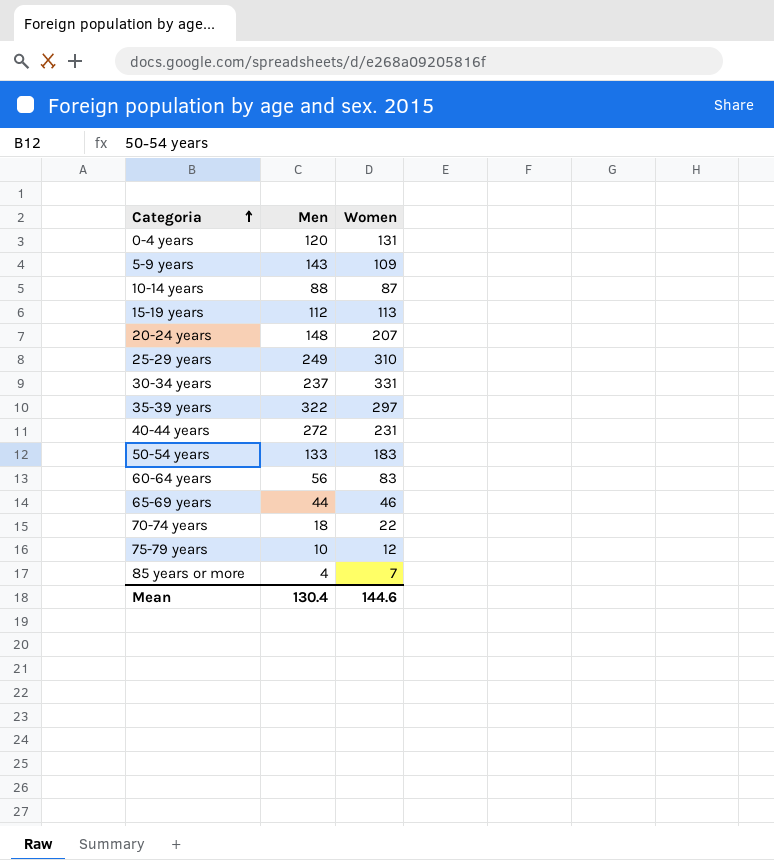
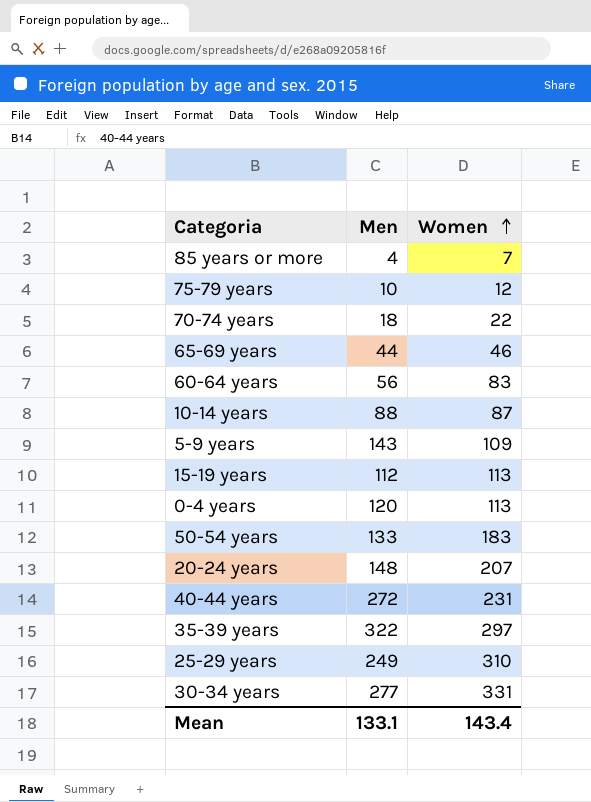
row order: Categoria ascending -> Women ascending
0-4 years | Women: 131 -> 113
30-34 years | Men: 237 -> 277
Mean | Men: 130.4 -> 133.1
Mean | Women: 144.6 -> 143.4

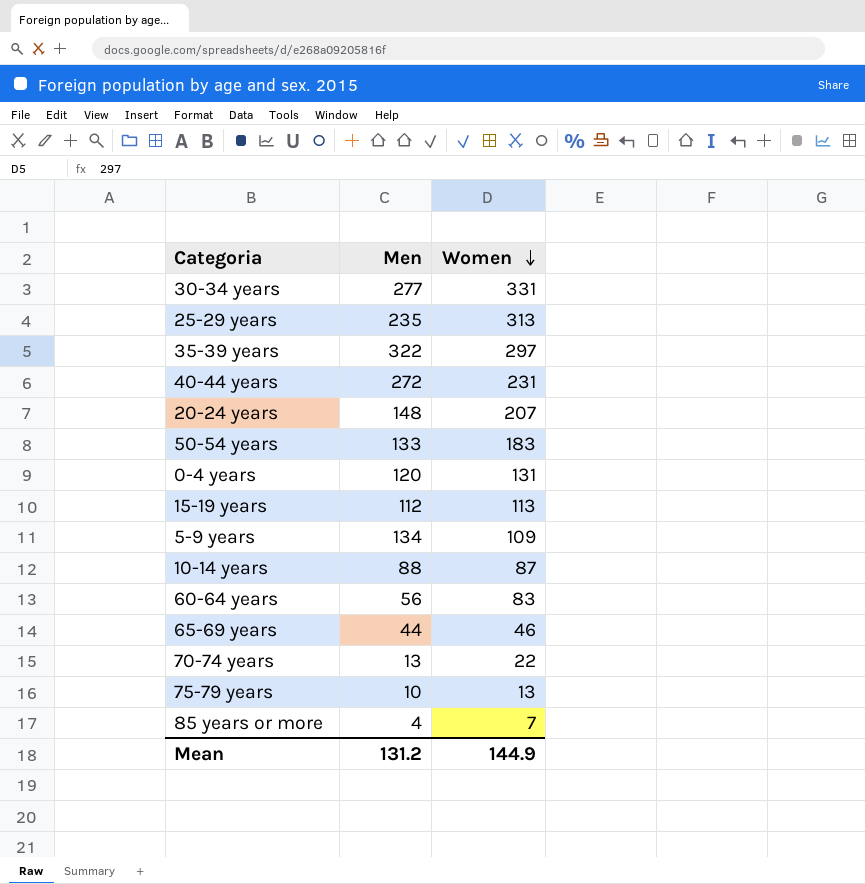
row order: Women ascending -> Women descending
25-29 years | Men: 249 -> 235
25-29 years | Women: 310 -> 313
0-4 years | Women: 113 -> 131
5-9 years | Men: 143 -> 134
70-74 years | Men: 18 -> 13
75-79 years | Women: 12 -> 13
Mean | Men: 133.1 -> 131.2
Mean | Women: 143.4 -> 144.9

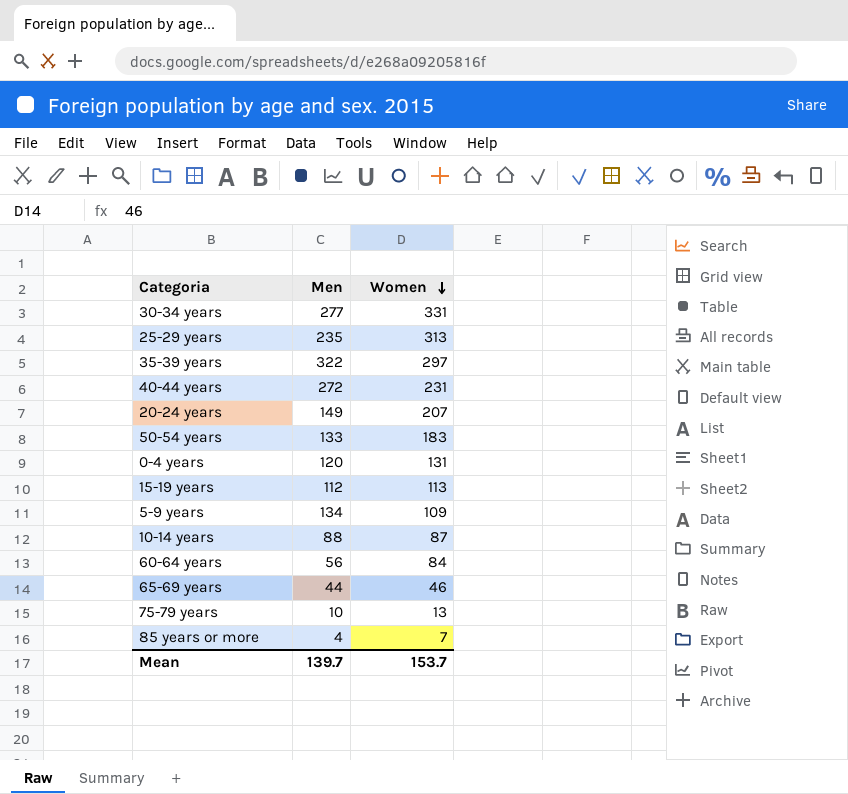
row 70-74 years: 13 | 22 -> none
20-24 years | Men: 148 -> 149
60-64 years | Women: 83 -> 84
Mean | Men: 131.2 -> 139.7
Mean | Women: 144.9 -> 153.7

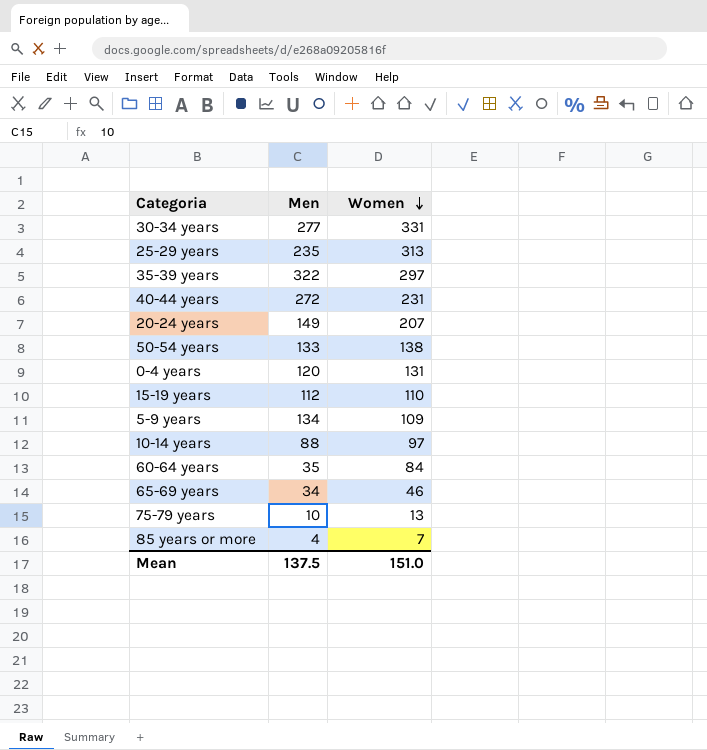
50-54 years | Women: 183 -> 138
15-19 years | Women: 113 -> 110
10-14 years | Women: 87 -> 97
60-64 years | Men: 56 -> 35
65-69 years | Men: 44 -> 34
Mean | Men: 139.7 -> 137.5
Mean | Women: 153.7 -> 151.0

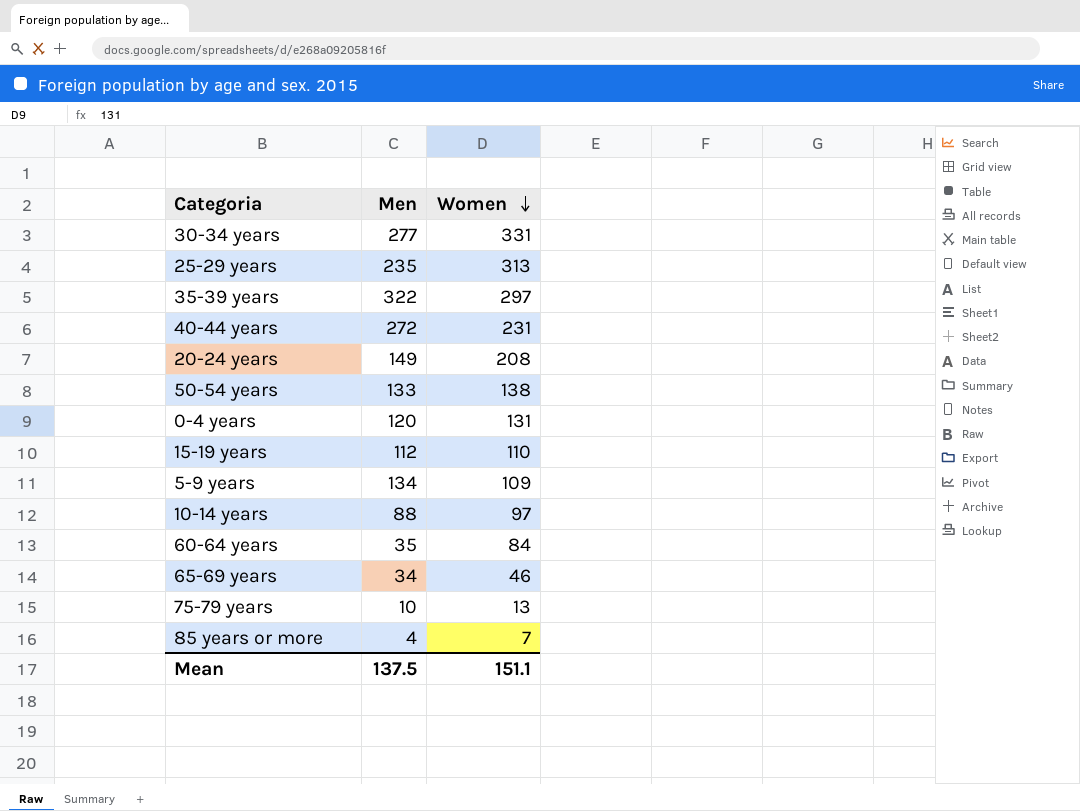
20-24 years | Women: 207 -> 208
Mean | Women: 151.0 -> 151.1

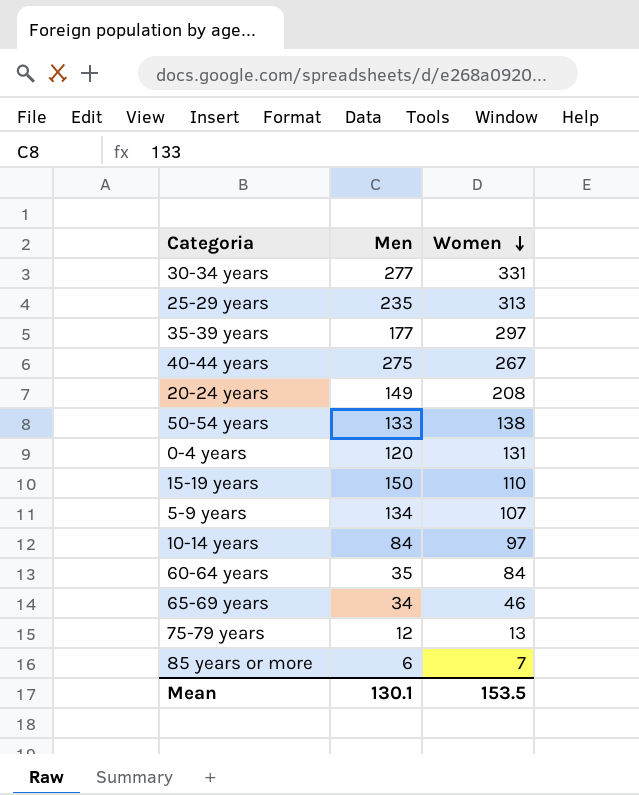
35-39 years | Men: 322 -> 177
40-44 years | Men: 272 -> 275
40-44 years | Women: 231 -> 267
15-19 years | Men: 112 -> 150
5-9 years | Women: 109 -> 107
10-14 years | Men: 88 -> 84
75-79 years | Men: 10 -> 12
85 years or more | Men: 4 -> 6
Mean | Men: 137.5 -> 130.1
Mean | Women: 151.1 -> 153.5

